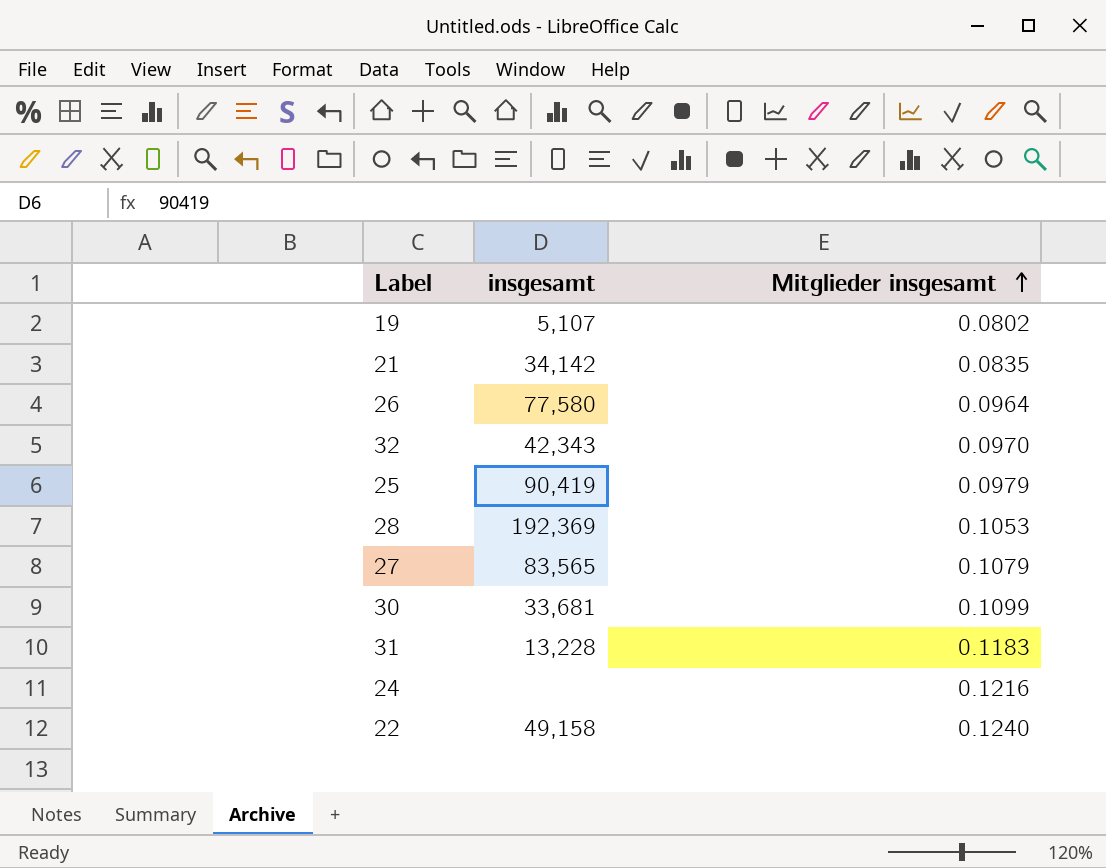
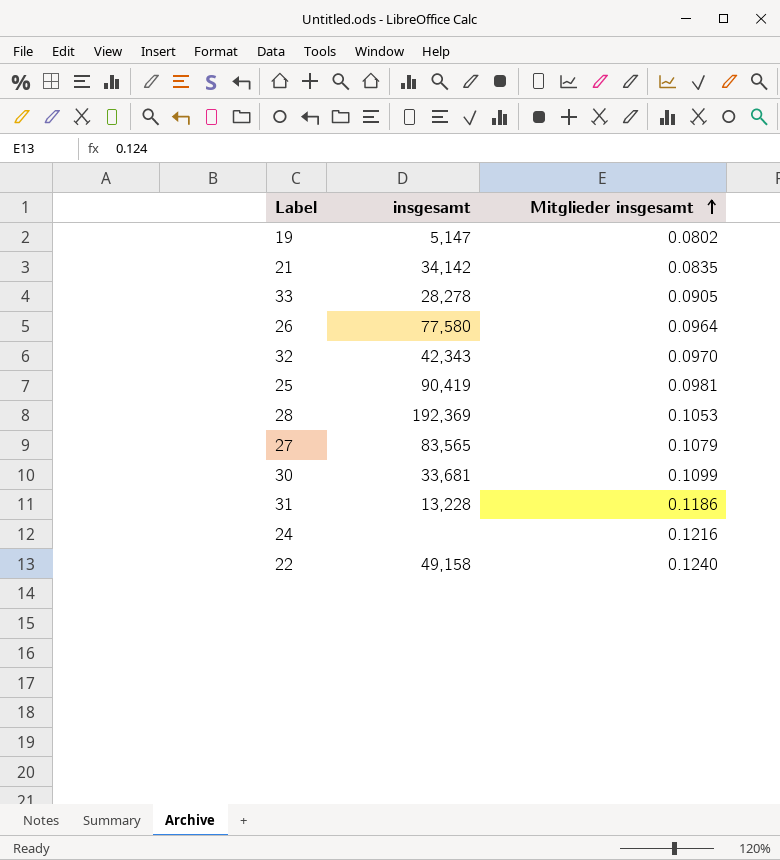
19 | insgesamt: 5,107 -> 5,147
row 33: none -> 28,278 | 0.0905
25 | Mitglieder insgesamt: 0.0979 -> 0.0981
31 | Mitglieder insgesamt: 0.1183 -> 0.1186

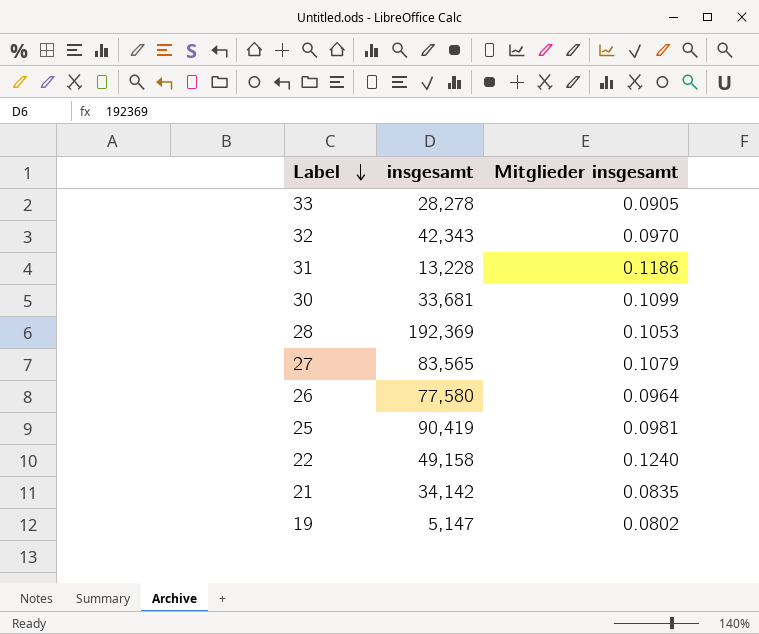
row order: Mitglieder insgesamt ascending -> Label descending
row 24: none | 0.1216 -> none

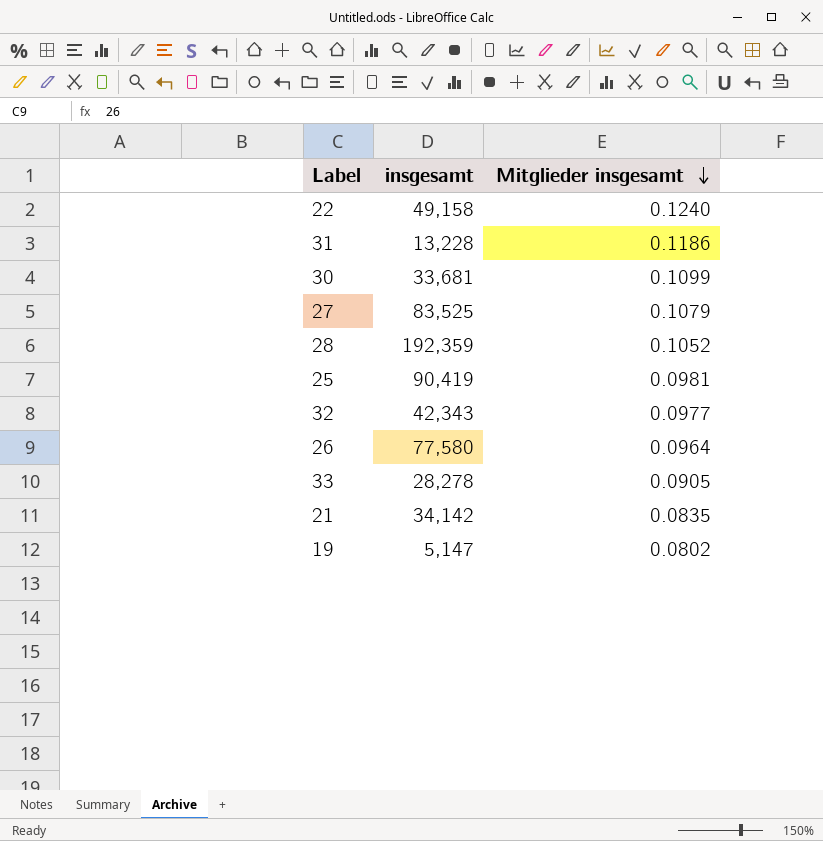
row order: Label descending -> Mitglieder insgesamt descending
27 | insgesamt: 83,565 -> 83,525
28 | insgesamt: 192,369 -> 192,359
28 | Mitglieder insgesamt: 0.1053 -> 0.1052
32 | Mitglieder insgesamt: 0.0970 -> 0.0977

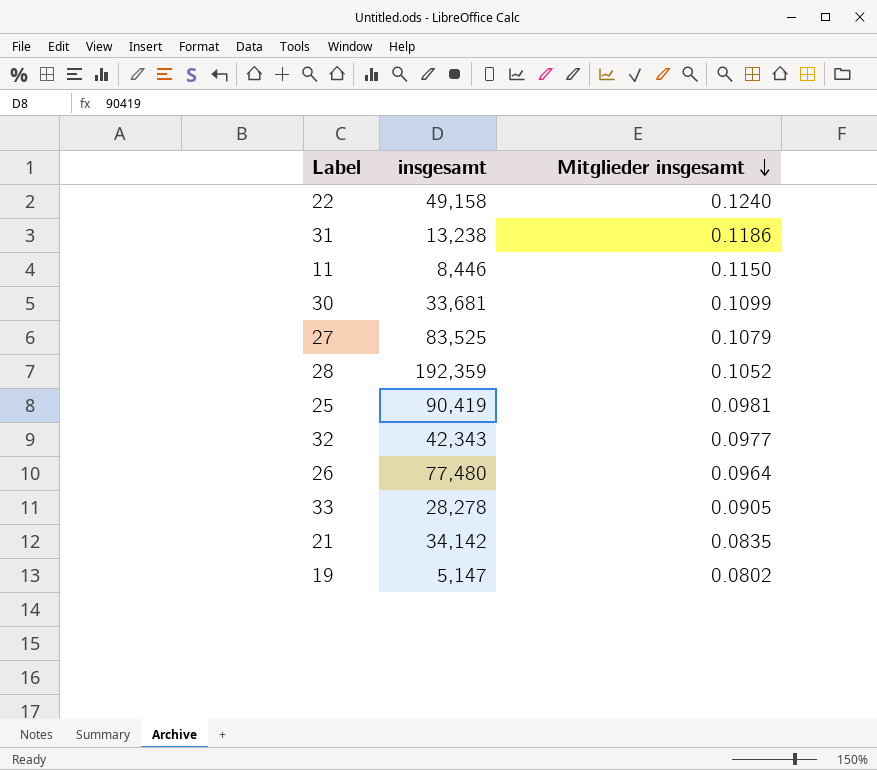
31 | insgesamt: 13,228 -> 13,238
row 11: none -> 8,446 | 0.1150
26 | insgesamt: 77,580 -> 77,480

